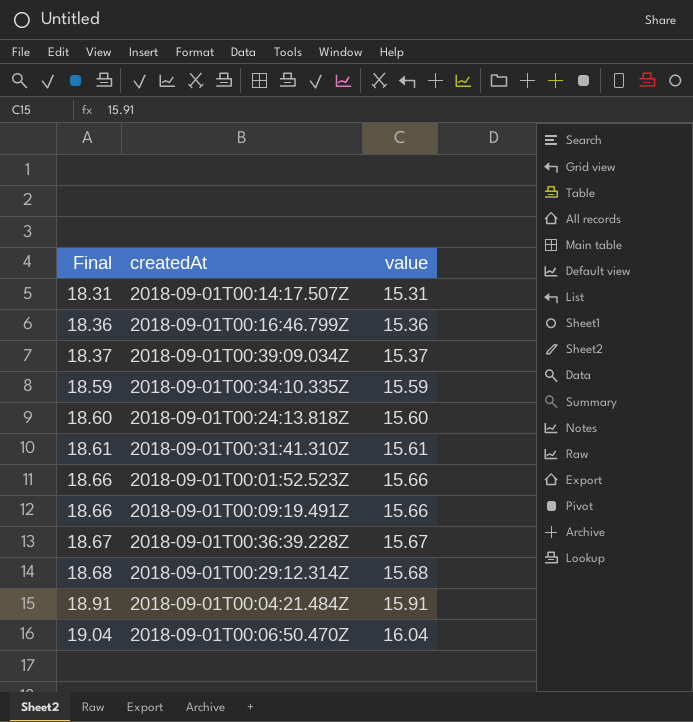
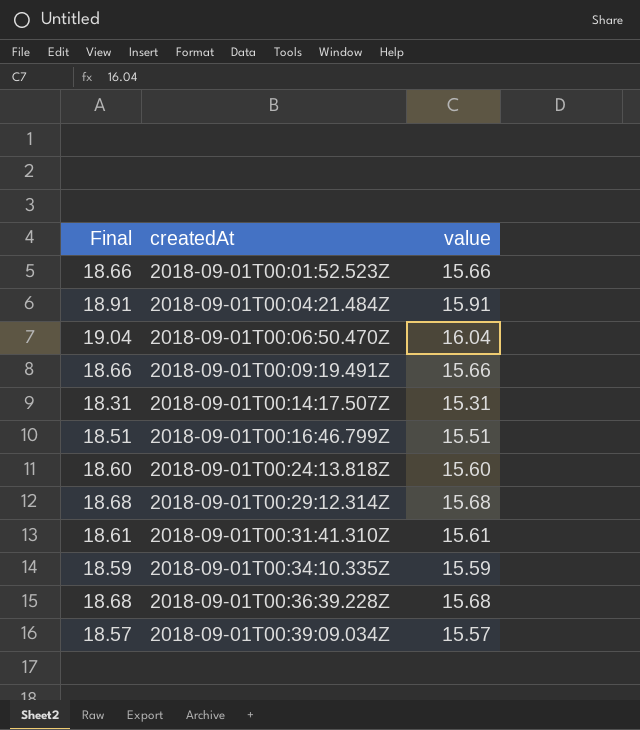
row order: Final ascending -> createdAt ascending
2018-09-01T00:16:46.799Z | Final: 18.36 -> 18.51
2018-09-01T00:16:46.799Z | value: 15.36 -> 15.51
2018-09-01T00:36:39.228Z | Final: 18.67 -> 18.68
2018-09-01T00:36:39.228Z | value: 15.67 -> 15.68
2018-09-01T00:39:09.034Z | Final: 18.37 -> 18.57
2018-09-01T00:39:09.034Z | value: 15.37 -> 15.57

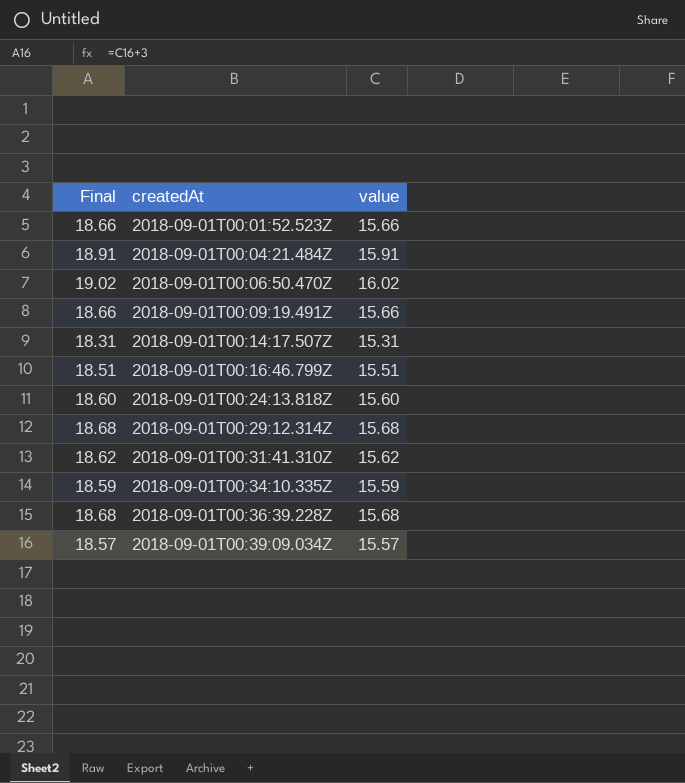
2018-09-01T00:06:50.470Z | Final: 19.04 -> 19.02
2018-09-01T00:06:50.470Z | value: 16.04 -> 16.02
2018-09-01T00:31:41.310Z | Final: 18.61 -> 18.62
2018-09-01T00:31:41.310Z | value: 15.61 -> 15.62

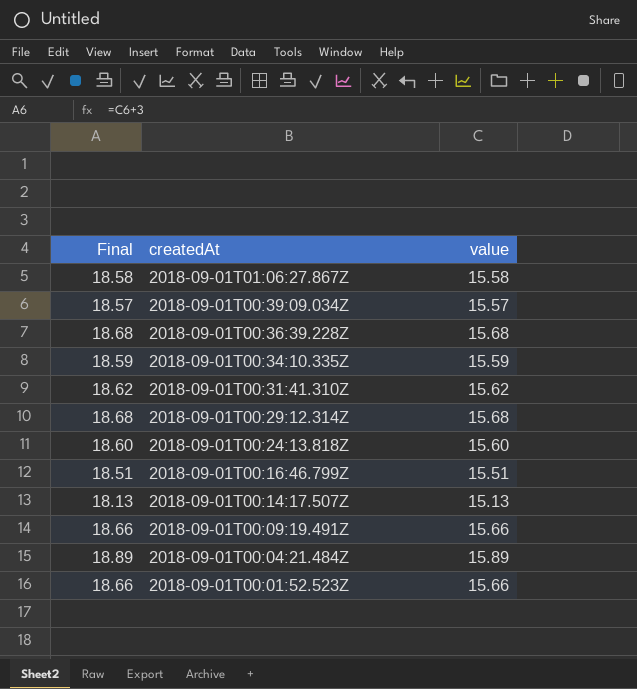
row order: createdAt ascending -> createdAt descending
row 2018-09-01T00:06:50.470Z: 19.02 | 16.02 -> none
row 2018-09-01T01:06:27.867Z: none -> 18.58 | 15.58
2018-09-01T00:14:17.507Z | Final: 18.31 -> 18.13
2018-09-01T00:14:17.507Z | value: 15.31 -> 15.13
2018-09-01T00:04:21.484Z | Final: 18.91 -> 18.89
2018-09-01T00:04:21.484Z | value: 15.91 -> 15.89

